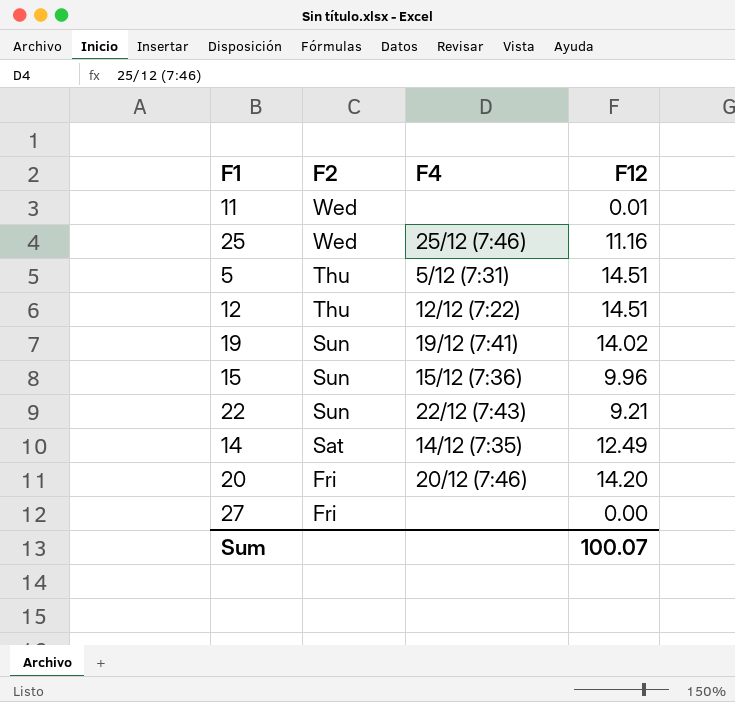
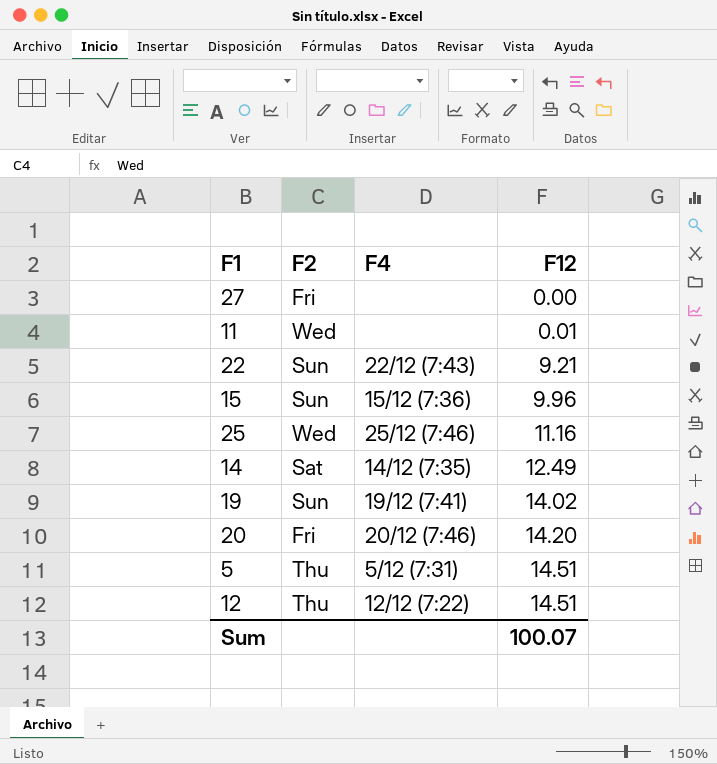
row order: F2 descending -> F12 ascending

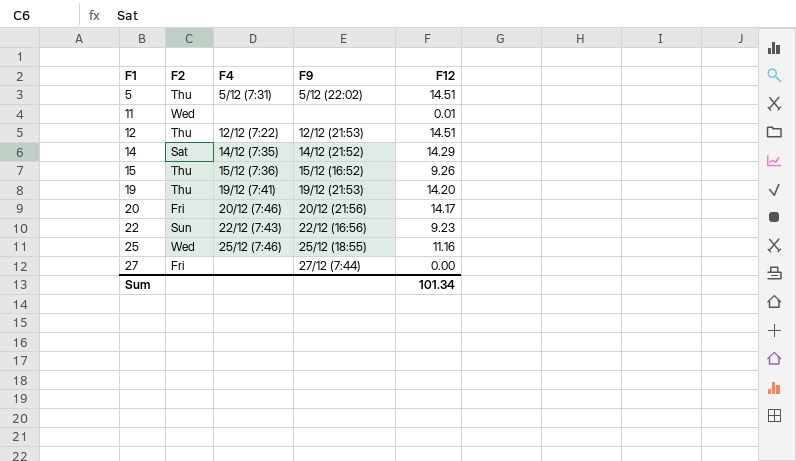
row order: F12 ascending -> F1 ascending
column F9 | position: none -> 4
14 | F12: 12.49 -> 14.29
15 | F2: Sun -> Thu
15 | F12: 9.96 -> 9.26
19 | F2: Sun -> Thu
19 | F12: 14.02 -> 14.20
20 | F12: 14.20 -> 14.17
22 | F12: 9.21 -> 9.23
Sum | F12: 100.07 -> 101.34

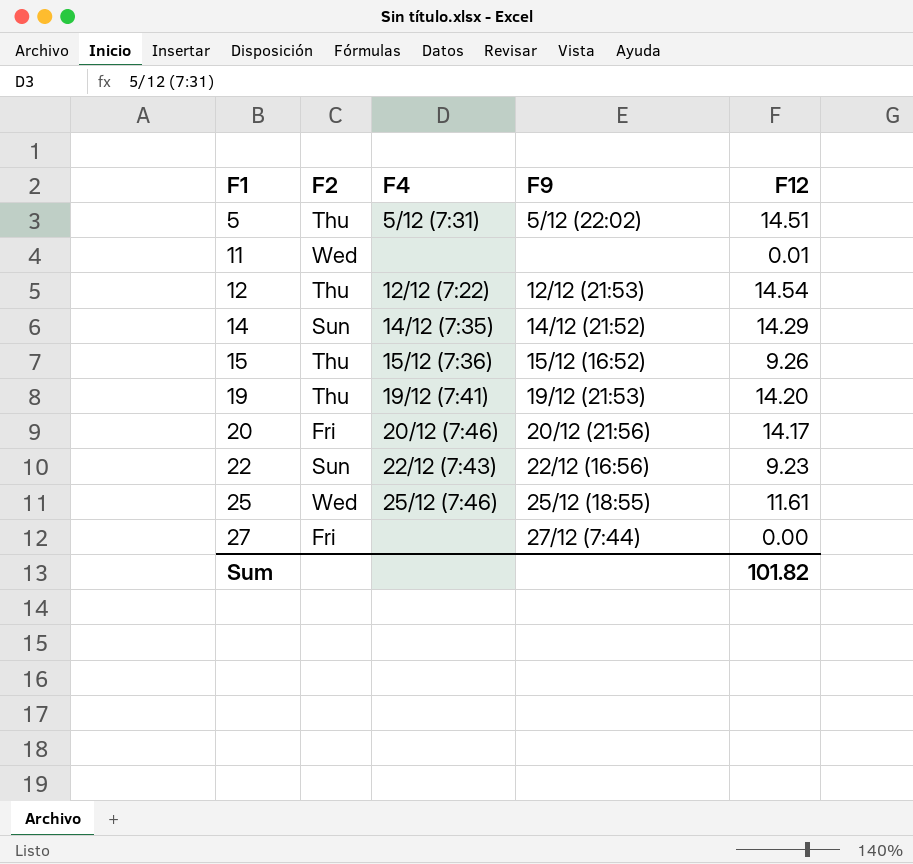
12 | F12: 14.51 -> 14.54
14 | F2: Sat -> Sun
25 | F12: 11.16 -> 11.61
Sum | F12: 101.34 -> 101.82

